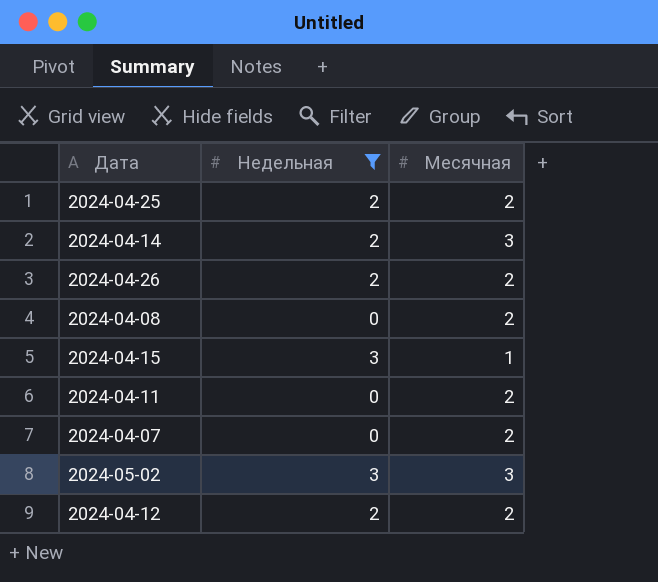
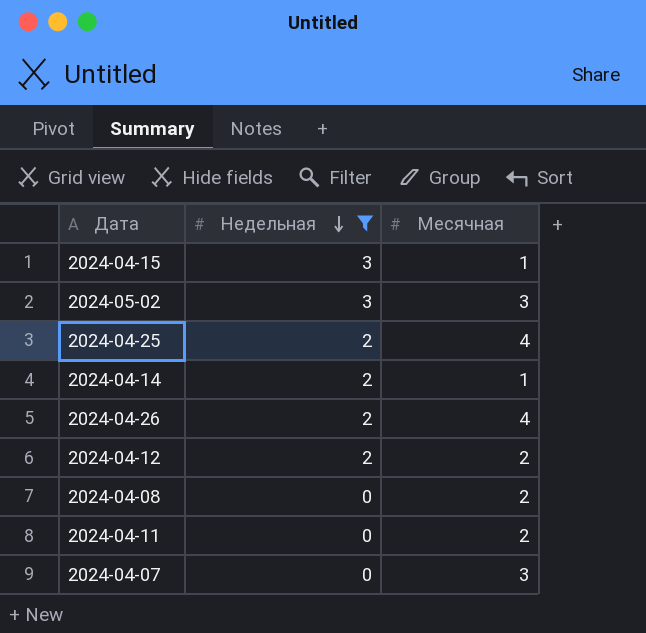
row order: none -> Недельная descending
2024-04-25 | Месячная: 2 -> 4
2024-04-14 | Месячная: 3 -> 1
2024-04-26 | Месячная: 2 -> 4
2024-04-07 | Месячная: 2 -> 3

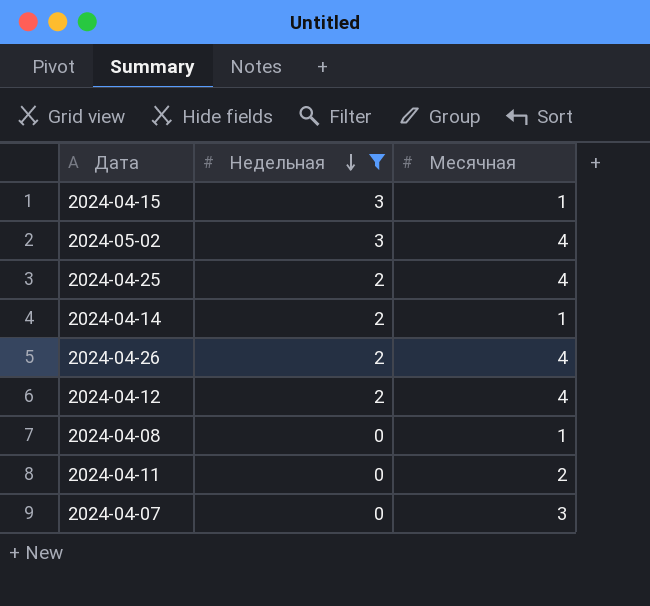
2024-05-02 | Месячная: 3 -> 4
2024-04-12 | Месячная: 2 -> 4
2024-04-08 | Месячная: 2 -> 1

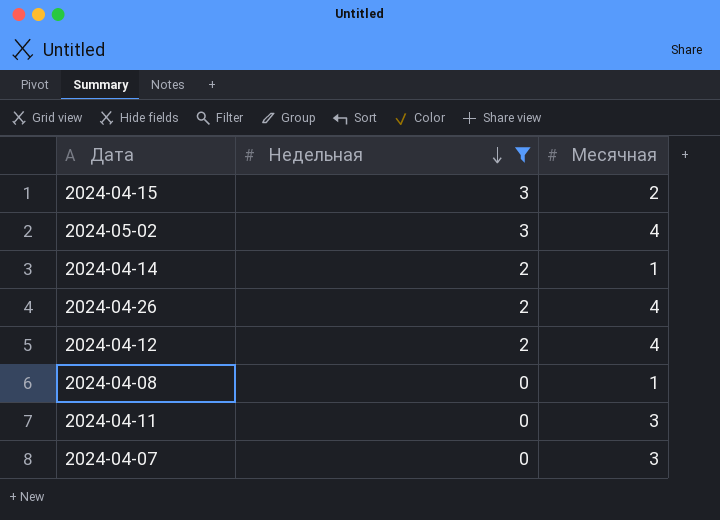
row 2024-04-25: 2 | 4 -> none
2024-04-15 | Месячная: 1 -> 2
2024-04-11 | Месячная: 2 -> 3

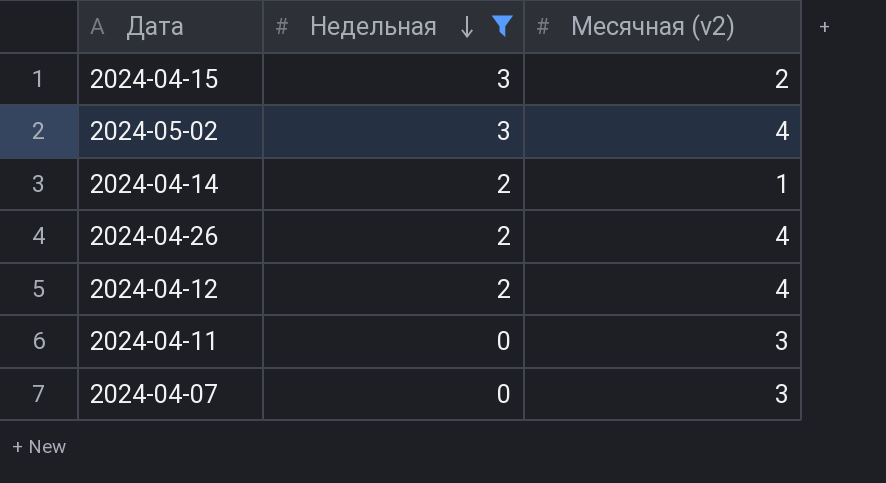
column name: Месячная -> Месячная (v2)
row 2024-04-08: 0 | 1 -> none

